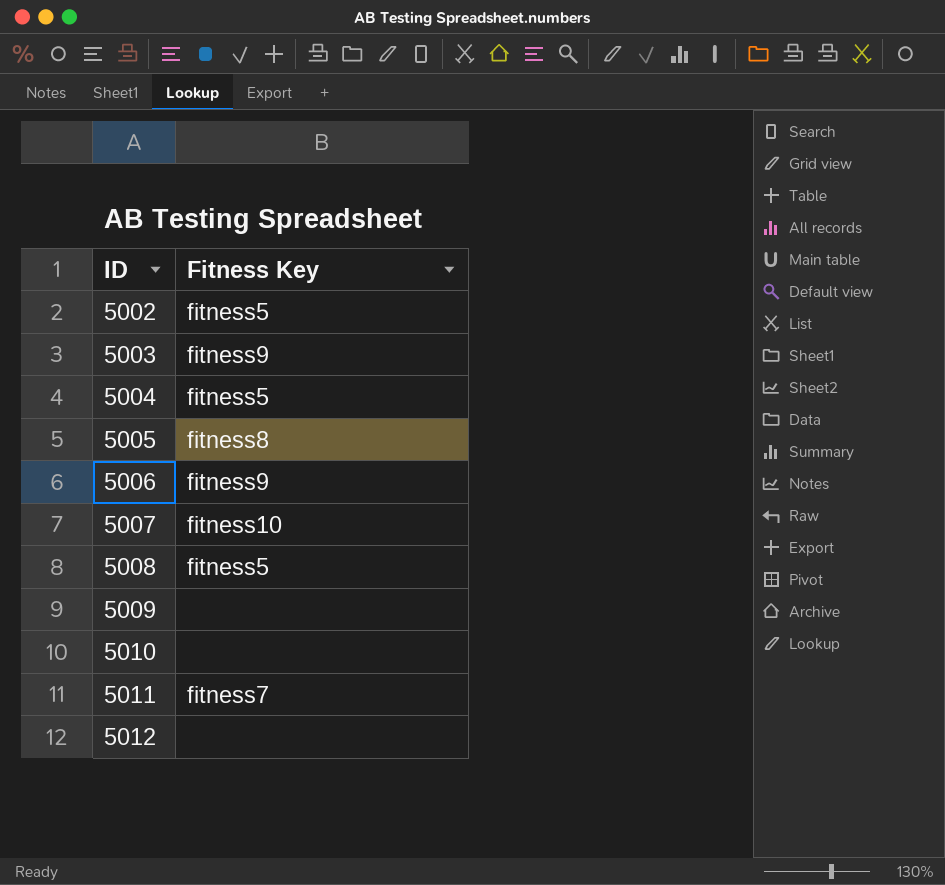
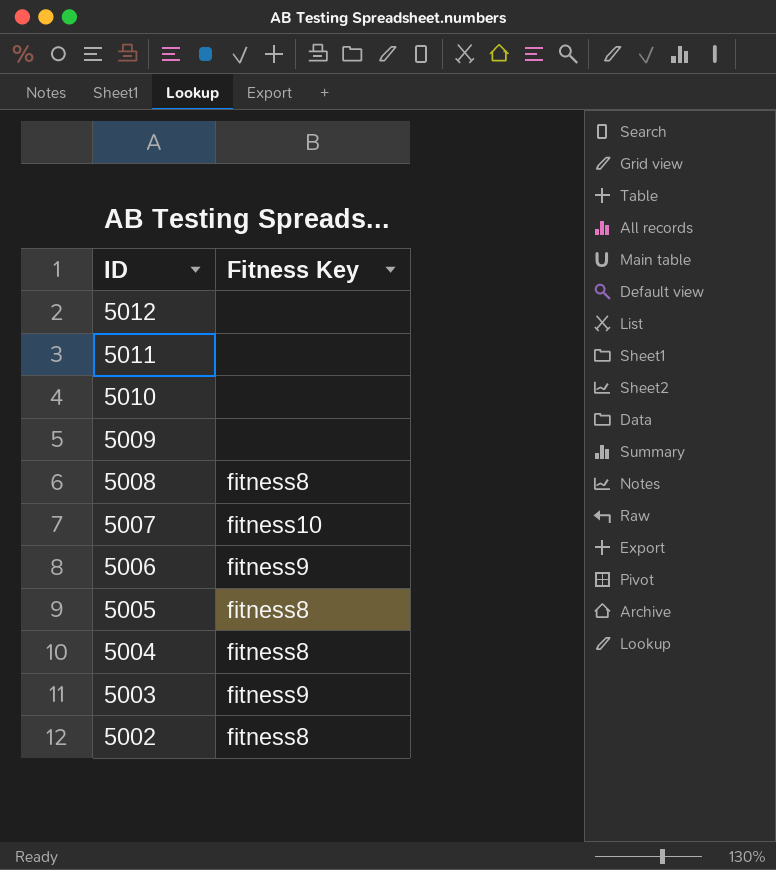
row order: ID ascending -> ID descending
5011 | Fitness Key: fitness7 -> none
5008 | Fitness Key: fitness5 -> fitness8
5004 | Fitness Key: fitness5 -> fitness8
5002 | Fitness Key: fitness5 -> fitness8

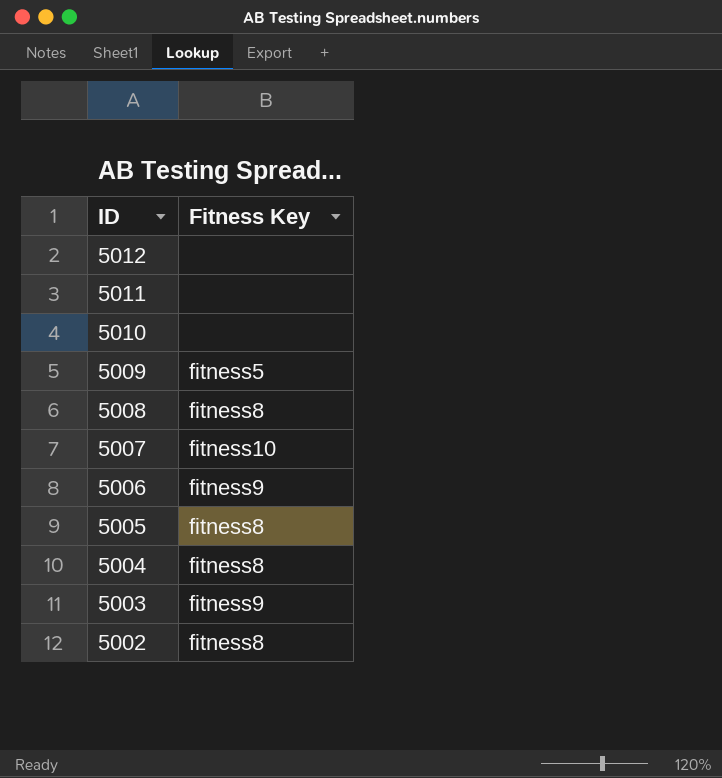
5009 | Fitness Key: none -> fitness5

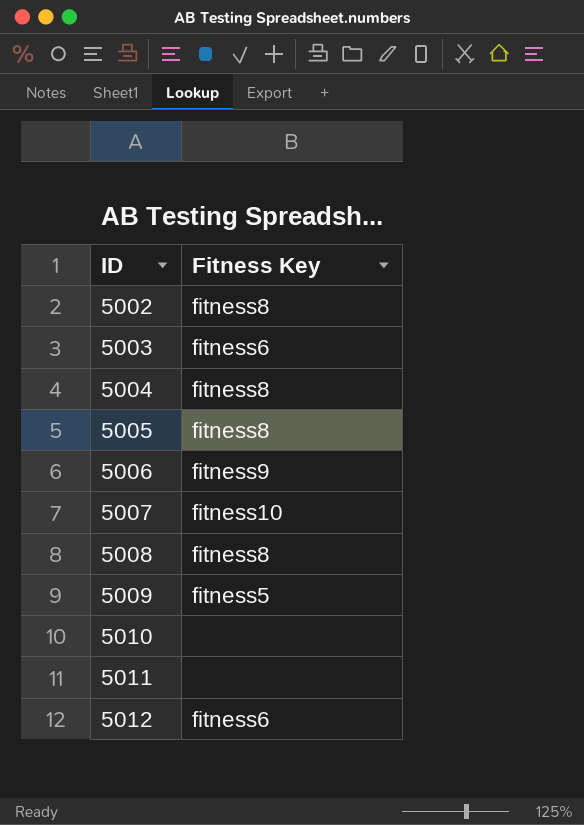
row order: ID descending -> ID ascending
5003 | Fitness Key: fitness9 -> fitness6
5012 | Fitness Key: none -> fitness6

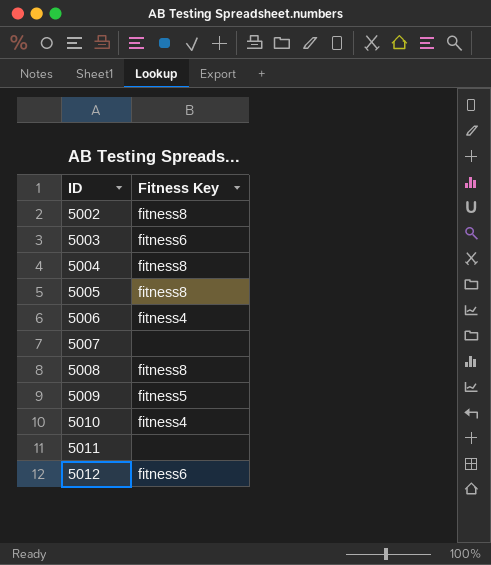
5006 | Fitness Key: fitness9 -> fitness4
5007 | Fitness Key: fitness10 -> none
5010 | Fitness Key: none -> fitness4

